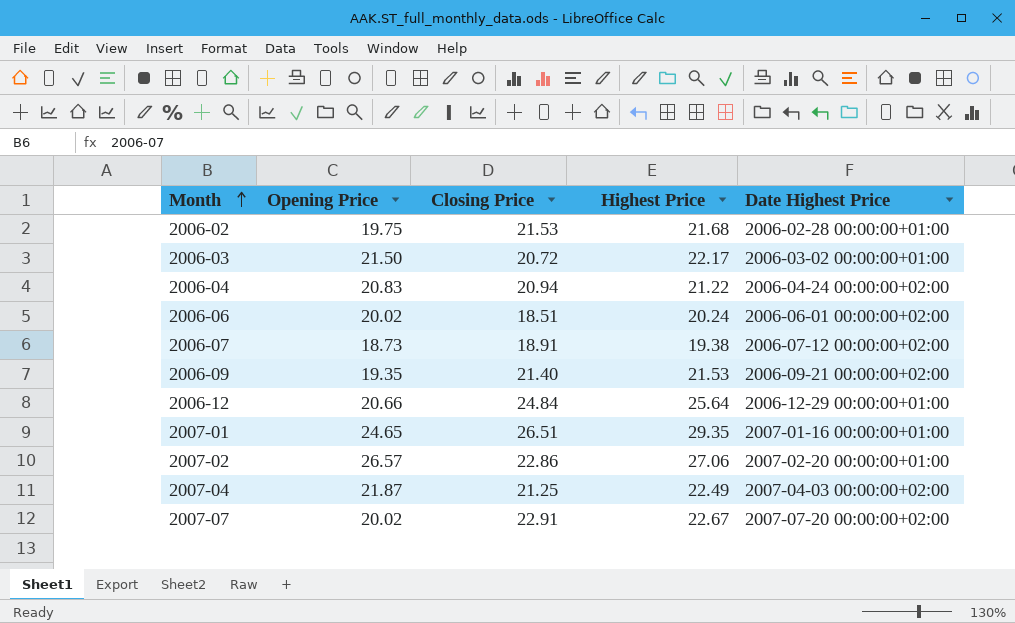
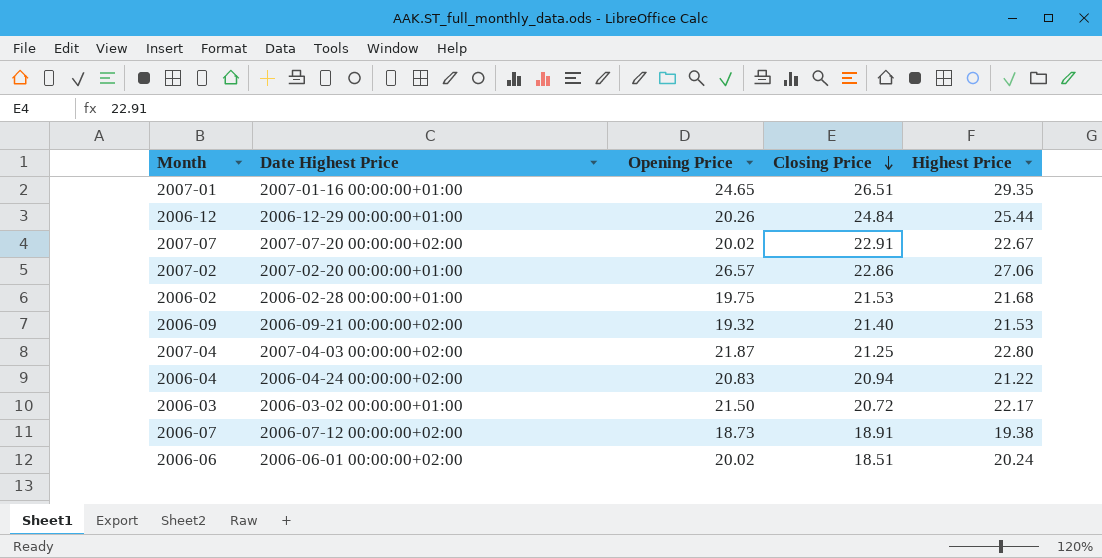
row order: Month ascending -> Closing Price descending
column Date Highest Price | position: 5 -> 2
2006-12 | Opening Price: 20.66 -> 20.26
2006-12 | Highest Price: 25.64 -> 25.44
2006-09 | Opening Price: 19.35 -> 19.32
2007-04 | Highest Price: 22.49 -> 22.80

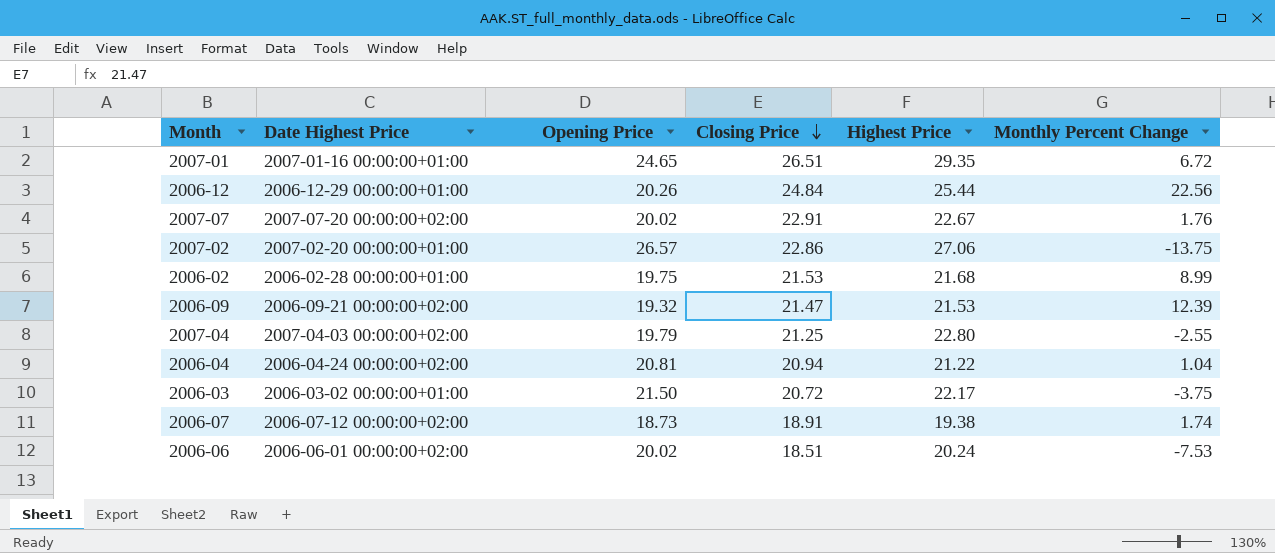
column Monthly Percent Change | position: none -> 6
2006-09 | Closing Price: 21.40 -> 21.47
2007-04 | Opening Price: 21.87 -> 19.79
2006-04 | Opening Price: 20.83 -> 20.81

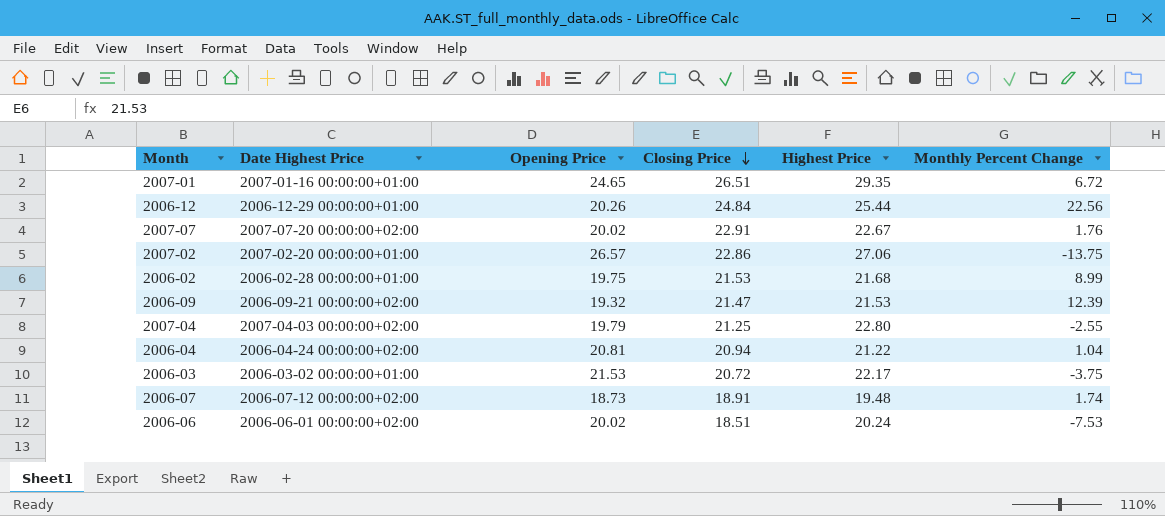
2006-03 | Opening Price: 21.50 -> 21.53
2006-07 | Highest Price: 19.38 -> 19.48

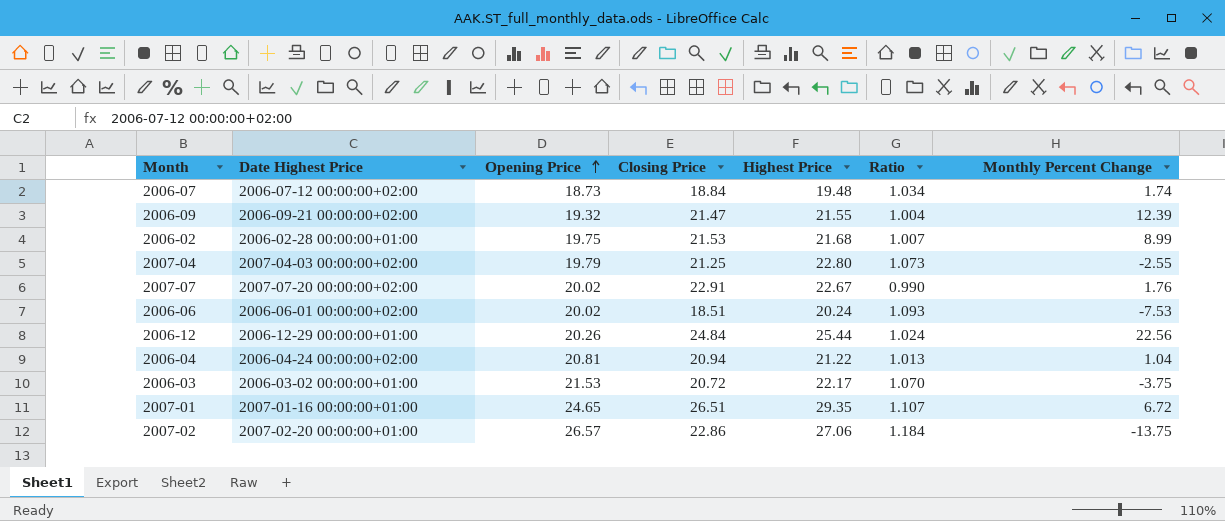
row order: Closing Price descending -> Opening Price ascending
column Ratio | formula: none -> [Highest Price] / [Closing Price]
2006-07 | Closing Price: 18.91 -> 18.84
2006-09 | Highest Price: 21.53 -> 21.55

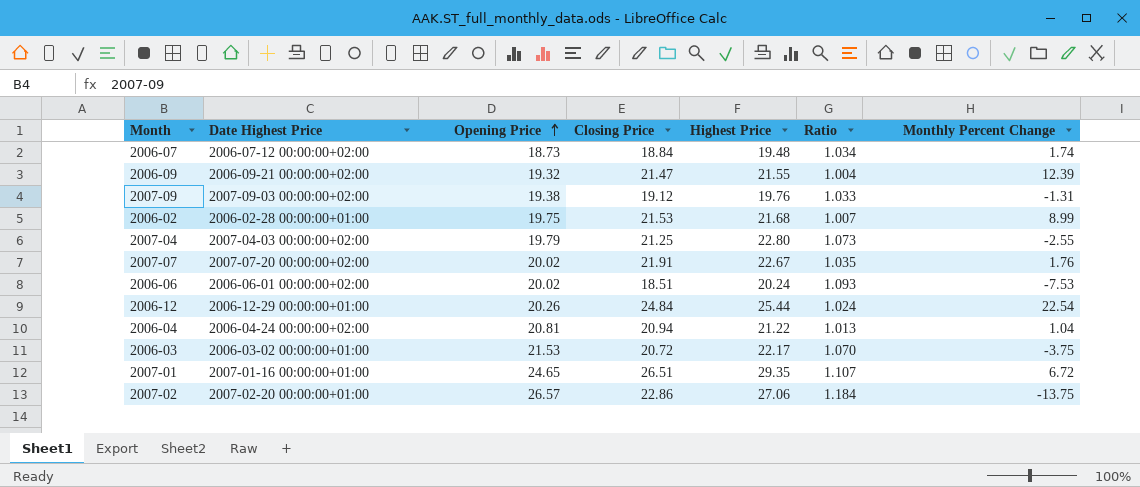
row 2007-09: none -> 2007-09-03 00:00:00+02:00 | 19.38 | 19.12 | 19.76 | 1.033 | -1.31
2007-07 | Closing Price: 22.91 -> 21.91
2007-07 | Ratio: 0.990 -> 1.035
2006-12 | Monthly Percent Change: 22.56 -> 22.54

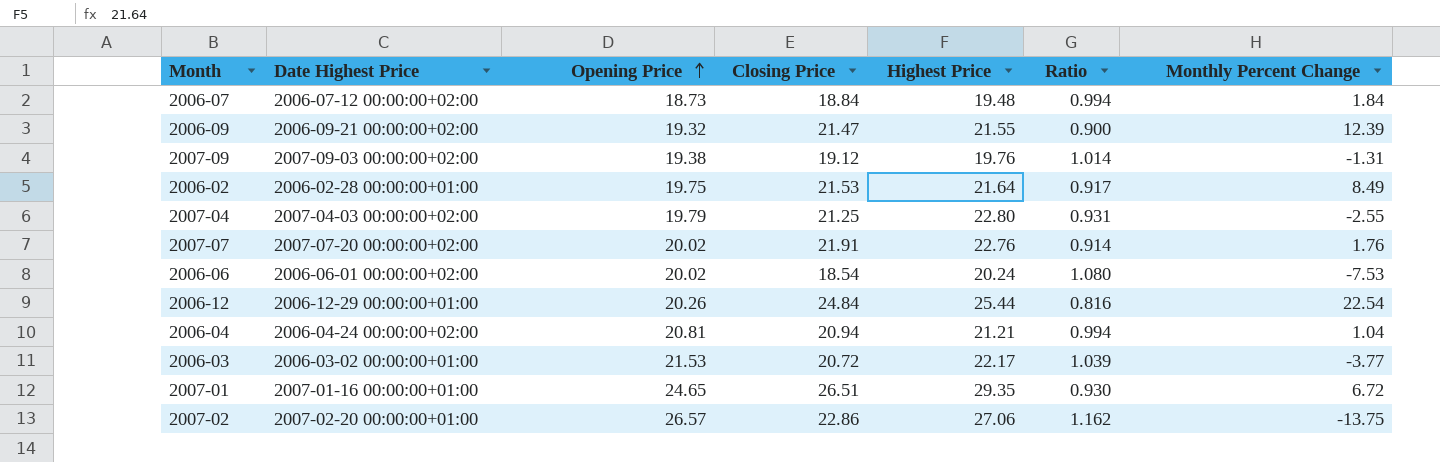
column Ratio | formula: [Highest Price] / [Closing Price] -> [Opening Price] / [Closing Price]
2006-07 | Monthly Percent Change: 1.74 -> 1.84
2006-02 | Highest Price: 21.68 -> 21.64
2006-02 | Monthly Percent Change: 8.99 -> 8.49
2007-07 | Highest Price: 22.67 -> 22.76
2006-06 | Closing Price: 18.51 -> 18.54
2006-04 | Highest Price: 21.22 -> 21.21
2006-03 | Monthly Percent Change: -3.75 -> -3.77

